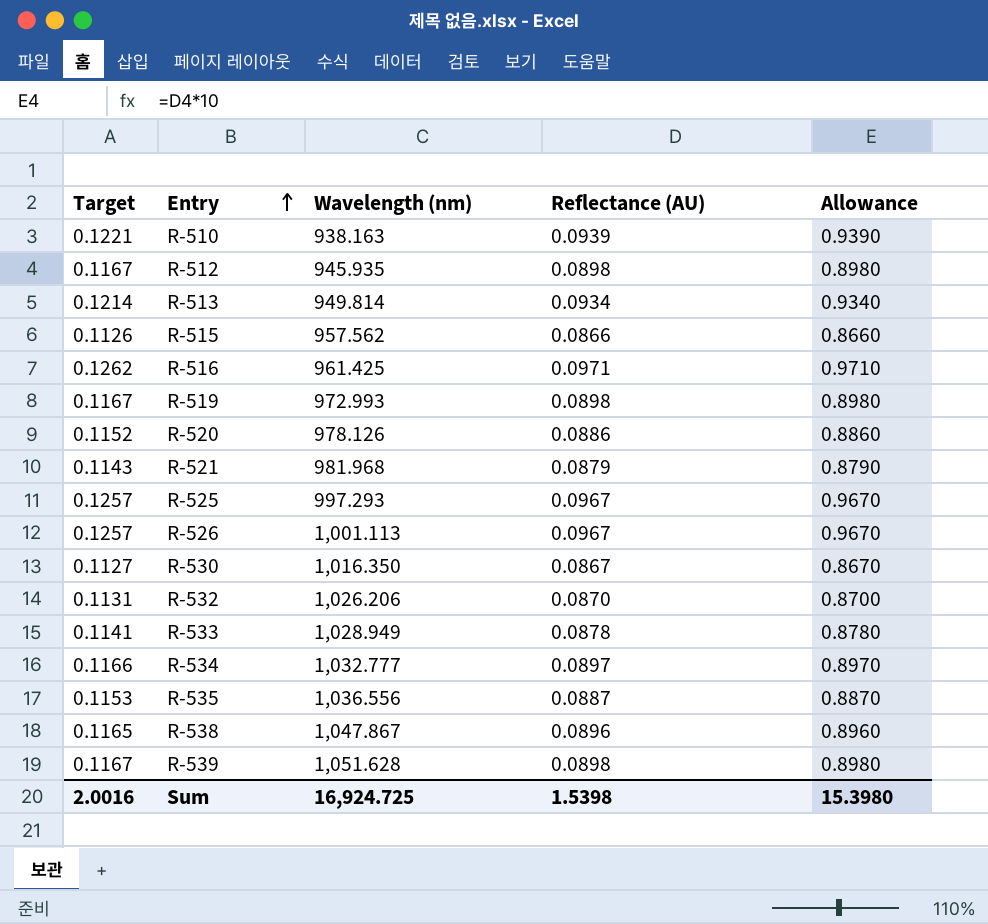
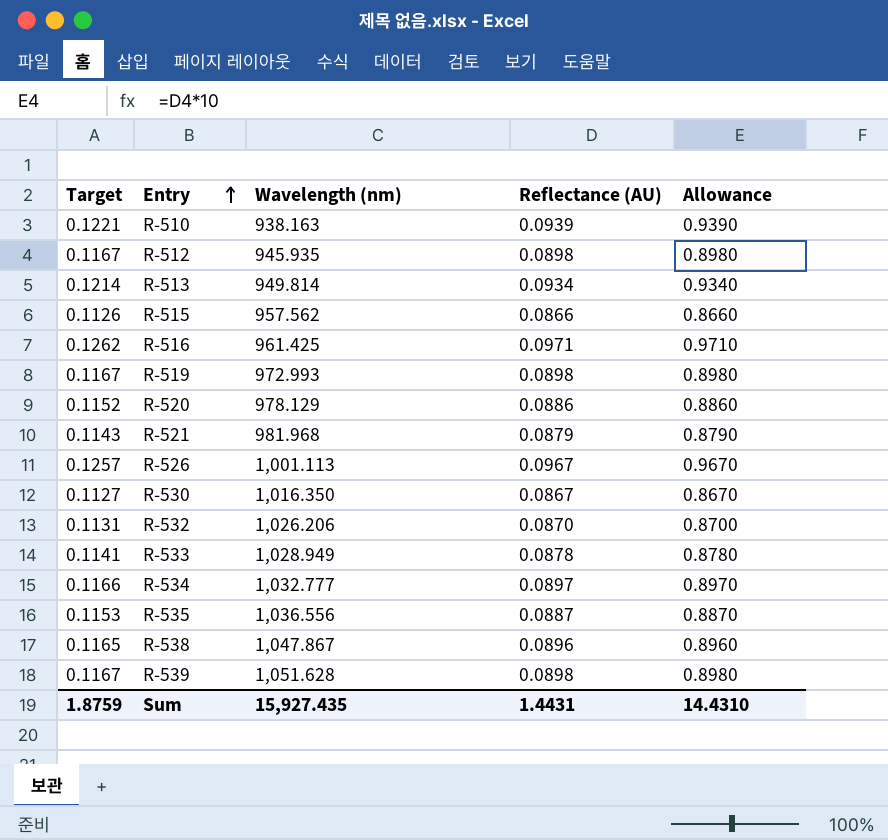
row R-525: 0.1257 | 997.293 | 0.0967 | 0.9670 -> none
R-520 | Wavelength (nm): 978.126 -> 978.129
Sum | Target: 2.0016 -> 1.8759
Sum | Wavelength (nm): 16,924.725 -> 15,927.435
Sum | Reflectance (AU): 1.5398 -> 1.4431
Sum | Allowance: 15.3980 -> 14.4310

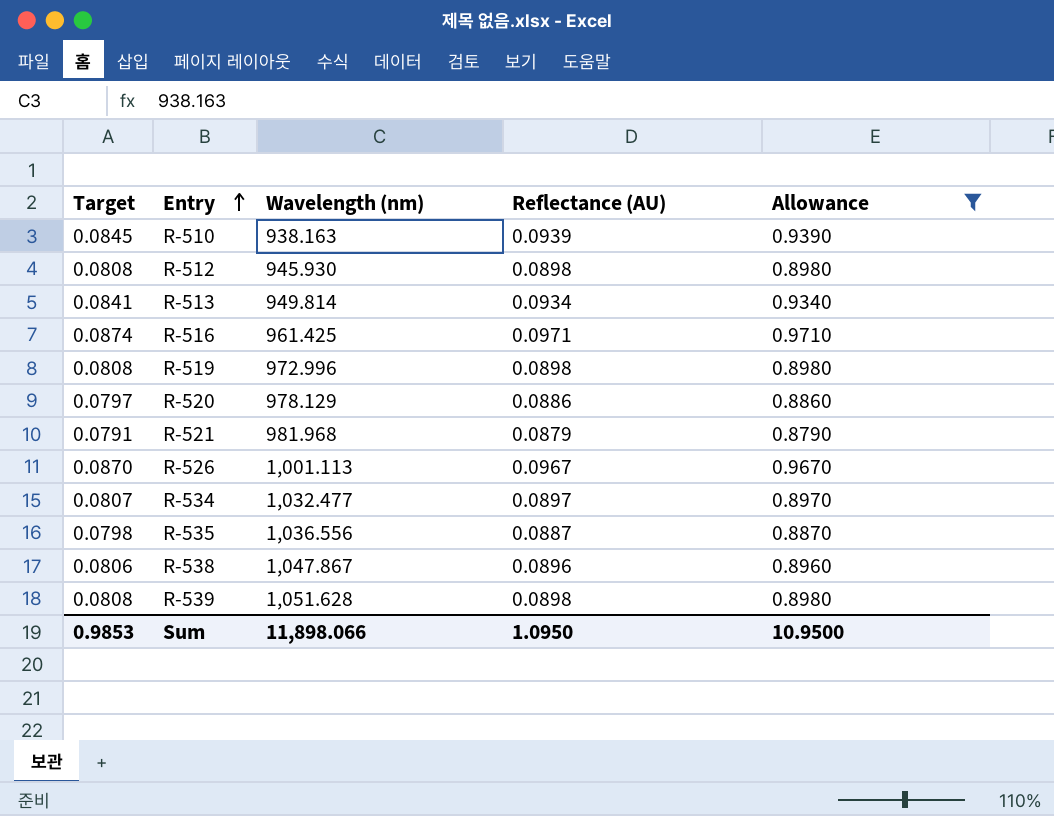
filter: none -> Allowance >= 0.8790
column Target | formula: [Reflectance (AU)] * 1.3 -> [Reflectance (AU)] * 0.9
R-512 | Wavelength (nm): 945.935 -> 945.930
R-519 | Wavelength (nm): 972.993 -> 972.996
R-534 | Wavelength (nm): 1,032.777 -> 1,032.477
Sum | Target: 1.8759 -> 0.9853
Sum | Wavelength (nm): 15,927.435 -> 11,898.066
Sum | Reflectance (AU): 1.4431 -> 1.0950
Sum | Allowance: 14.4310 -> 10.9500

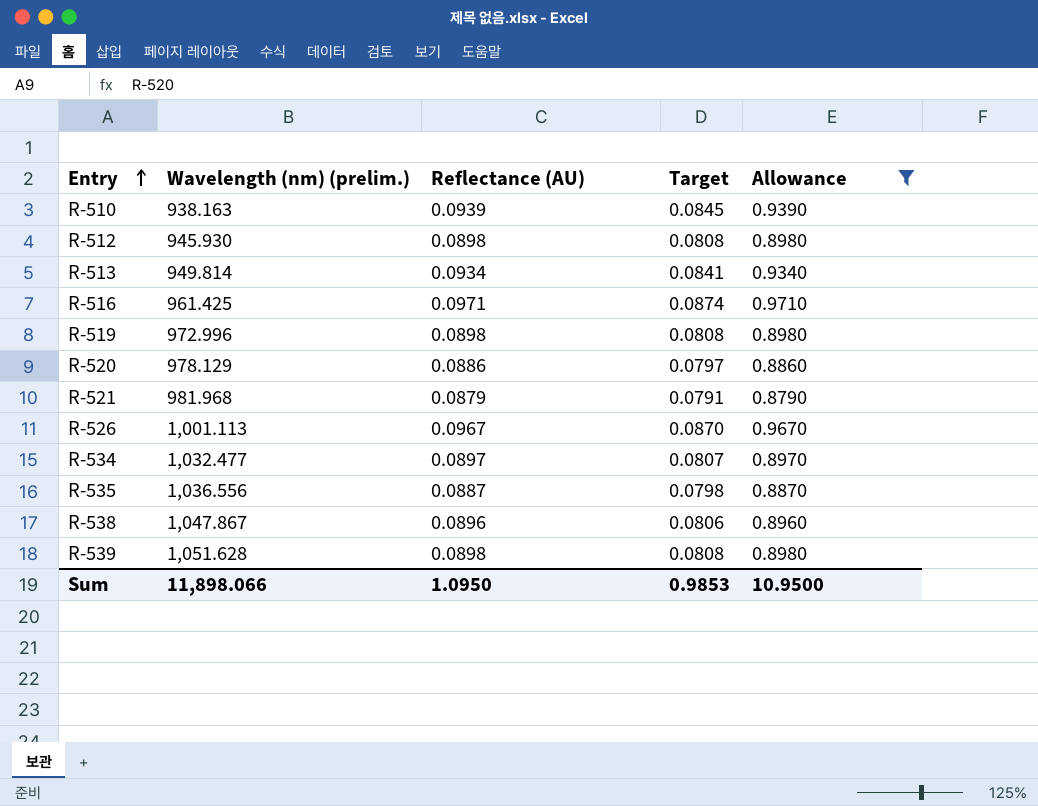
column name: Wavelength (nm) -> Wavelength (nm) (prelim.)
column Target | position: 1 -> 4

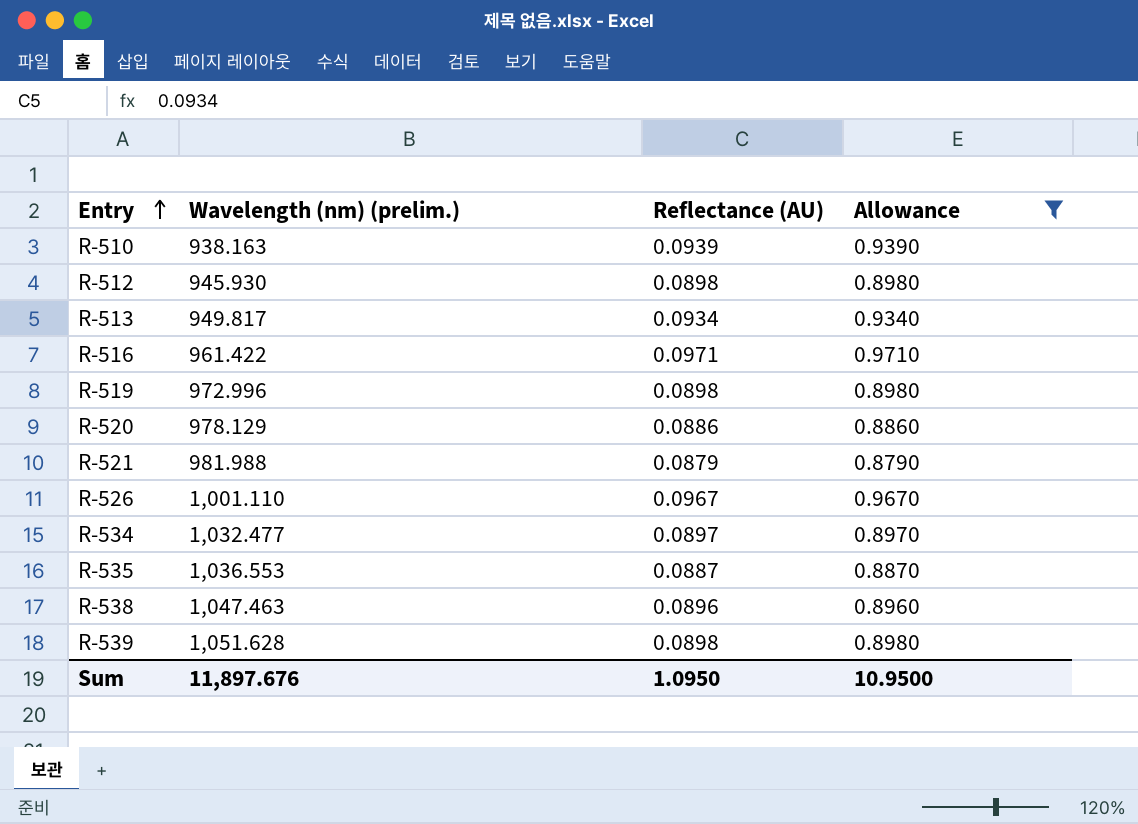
column Target | formula: [Reflectance (AU)] * 0.9 -> none
R-513 | Wavelength (nm) (prelim.): 949.814 -> 949.817
R-516 | Wavelength (nm) (prelim.): 961.425 -> 961.422
R-521 | Wavelength (nm) (prelim.): 981.968 -> 981.988
R-526 | Wavelength (nm) (prelim.): 1,001.113 -> 1,001.110
R-535 | Wavelength (nm) (prelim.): 1,036.556 -> 1,036.553
R-538 | Wavelength (nm) (prelim.): 1,047.867 -> 1,047.463
Sum | Wavelength (nm) (prelim.): 11,898.066 -> 11,897.676

